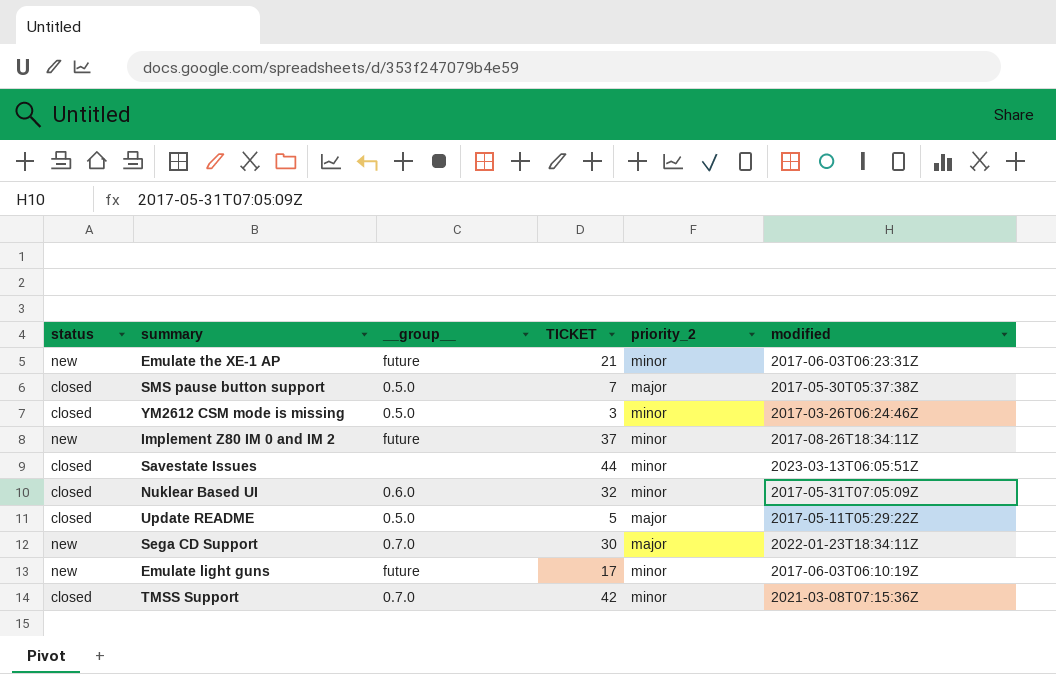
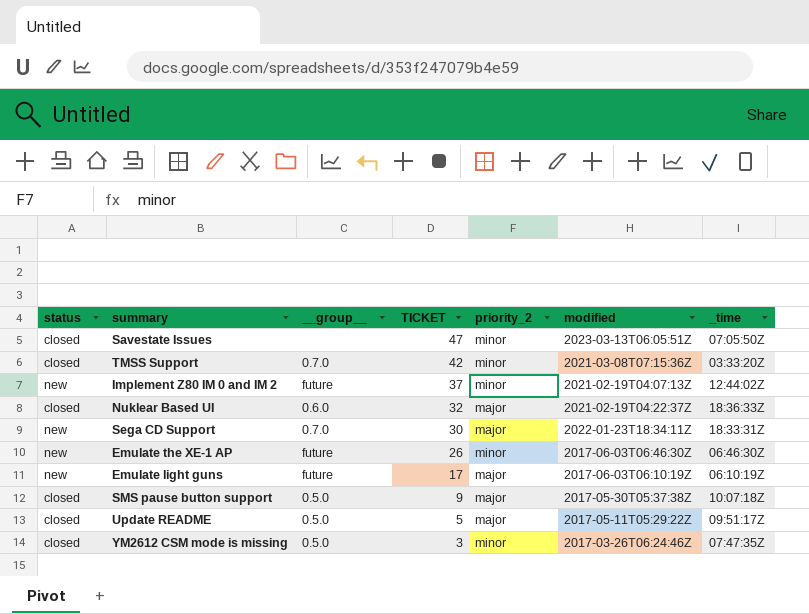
row order: none -> TICKET descending
column _time | position: none -> 7
Savestate Issues | TICKET: 44 -> 47
Implement Z80 IM 0 and IM 2 | modified: 2017-08-26T18:34:11Z -> 2021-02-19T04:07:13Z
Nuklear Based UI | priority_2: minor -> major
Nuklear Based UI | modified: 2017-05-31T07:05:09Z -> 2021-02-19T04:22:37Z
Emulate the XE-1 AP | TICKET: 21 -> 26
Emulate the XE-1 AP | modified: 2017-06-03T06:23:31Z -> 2017-06-03T06:46:30Z
Emulate light guns | priority_2: minor -> major
SMS pause button support | TICKET: 7 -> 9

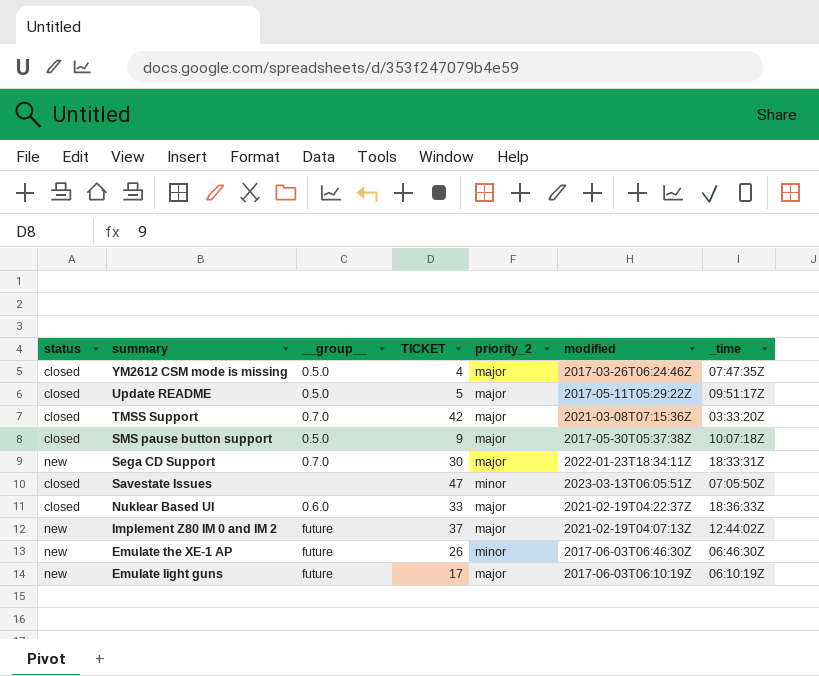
row order: TICKET descending -> summary descending
YM2612 CSM mode is missing | TICKET: 3 -> 4
YM2612 CSM mode is missing | priority_2: minor -> major
TMSS Support | priority_2: minor -> major
Nuklear Based UI | TICKET: 32 -> 33
Implement Z80 IM 0 and IM 2 | priority_2: minor -> major

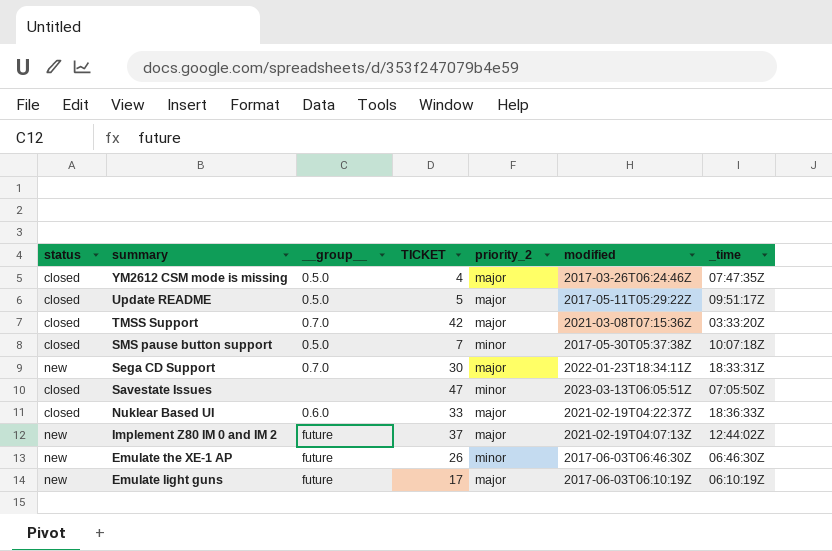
SMS pause button support | TICKET: 9 -> 7
SMS pause button support | priority_2: major -> minor

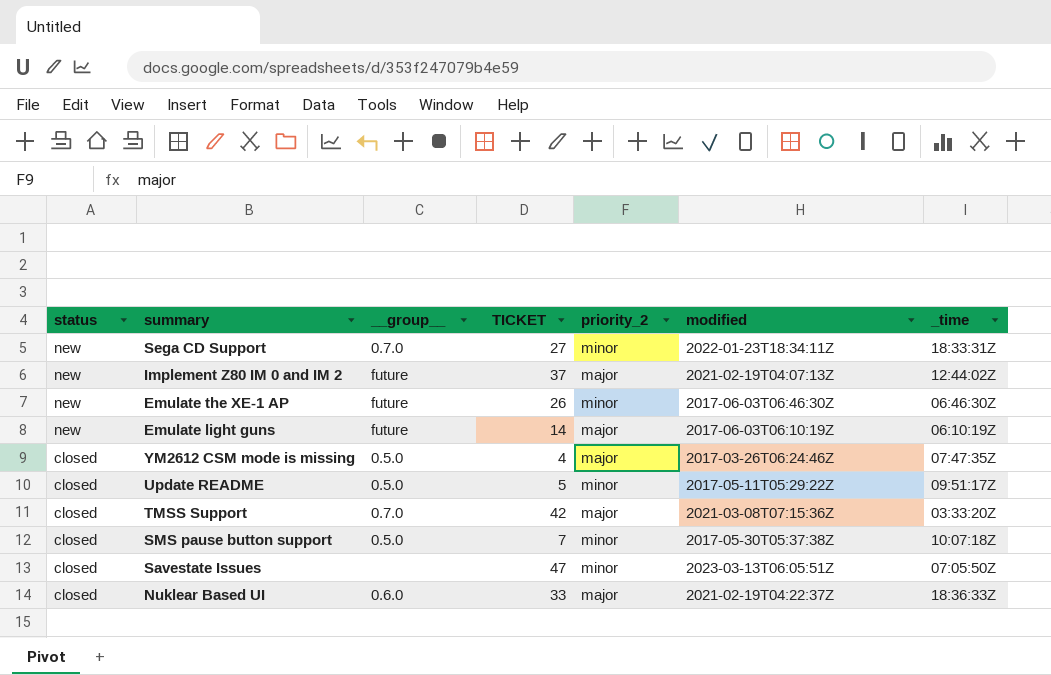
row order: summary descending -> status descending
Sega CD Support | TICKET: 30 -> 27
Sega CD Support | priority_2: major -> minor
Emulate light guns | TICKET: 17 -> 14
Update README | priority_2: major -> minor

